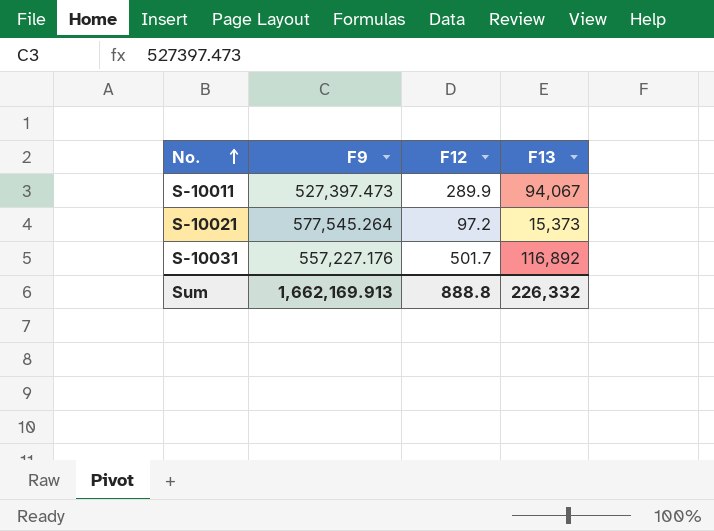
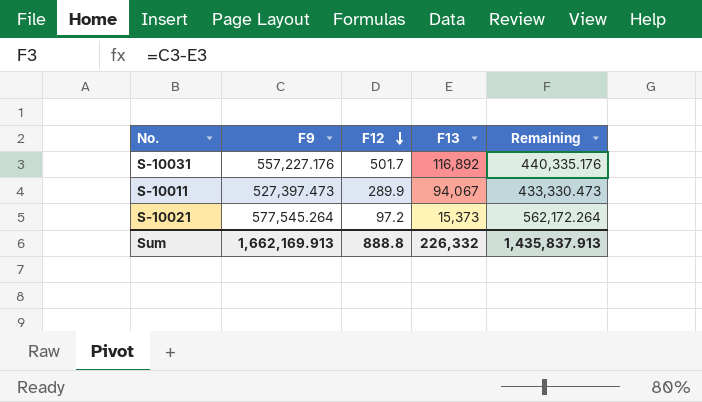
row order: No. ascending -> F12 descending
column Remaining | formula: none -> [F9] - [F13]

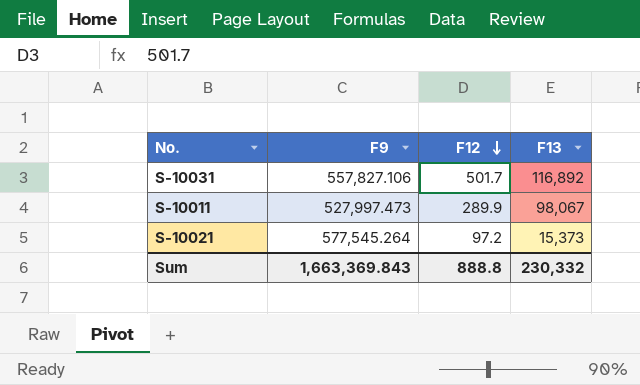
column Remaining | formula: [F9] - [F13] -> none
S-10031 | F9: 557,227.176 -> 557,827.106
S-10011 | F9: 527,397.473 -> 527,997.473
S-10011 | F13: 94,067 -> 98,067
Sum | F9: 1,662,169.913 -> 1,663,369.843
Sum | F13: 226,332 -> 230,332

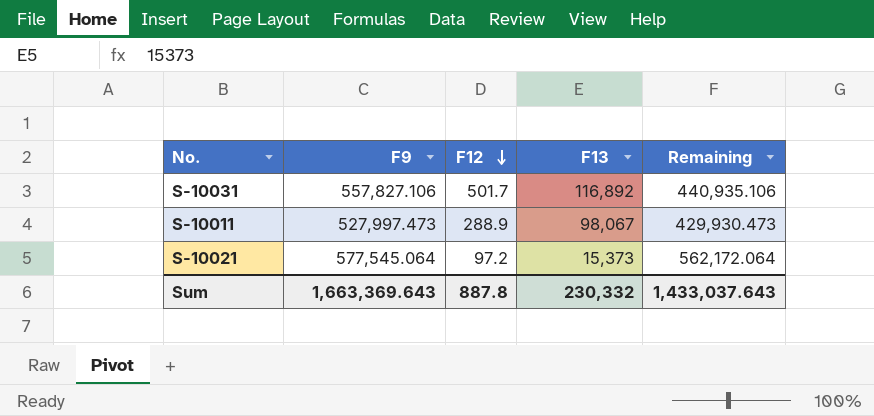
column Remaining | formula: none -> [F9] - [F13]
S-10011 | F12: 289.9 -> 288.9
S-10021 | F9: 577,545.264 -> 577,545.064
Sum | F9: 1,663,369.843 -> 1,663,369.643
Sum | F12: 888.8 -> 887.8

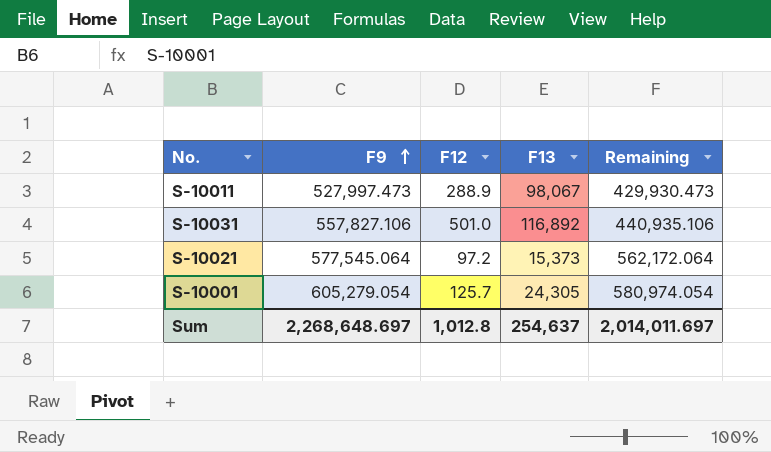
row order: F12 descending -> F9 ascending
S-10031 | F12: 501.7 -> 501.0
row S-10001: none -> 605,279.054 | 125.7 | 24,305 | 580,974.054
Sum | F9: 1,663,369.643 -> 2,268,648.697
Sum | F12: 887.8 -> 1,012.8
Sum | F13: 230,332 -> 254,637
Sum | Remaining: 1,433,037.643 -> 2,014,011.697

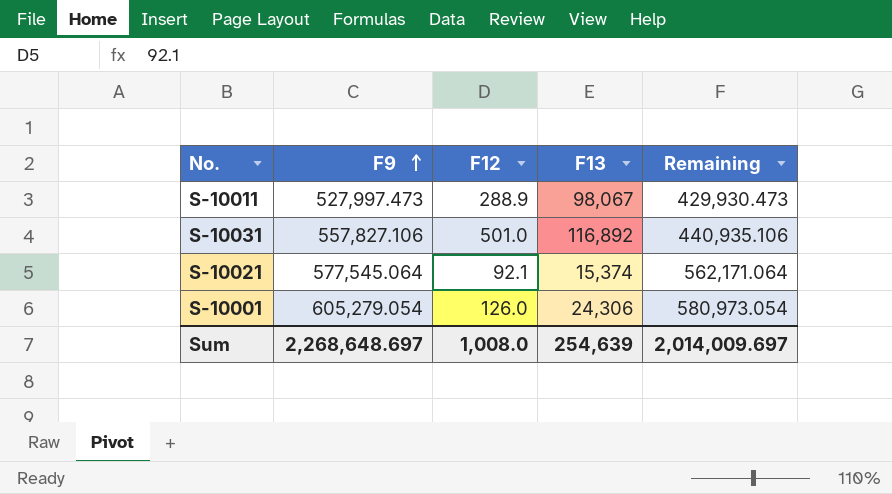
S-10021 | F12: 97.2 -> 92.1
S-10021 | F13: 15,373 -> 15,374
S-10021 | Remaining: 562,172.064 -> 562,171.064
S-10001 | F12: 125.7 -> 126.0
S-10001 | F13: 24,305 -> 24,306
S-10001 | Remaining: 580,974.054 -> 580,973.054
Sum | F12: 1,012.8 -> 1,008.0
Sum | F13: 254,637 -> 254,639
Sum | Remaining: 2,014,011.697 -> 2,014,009.697

